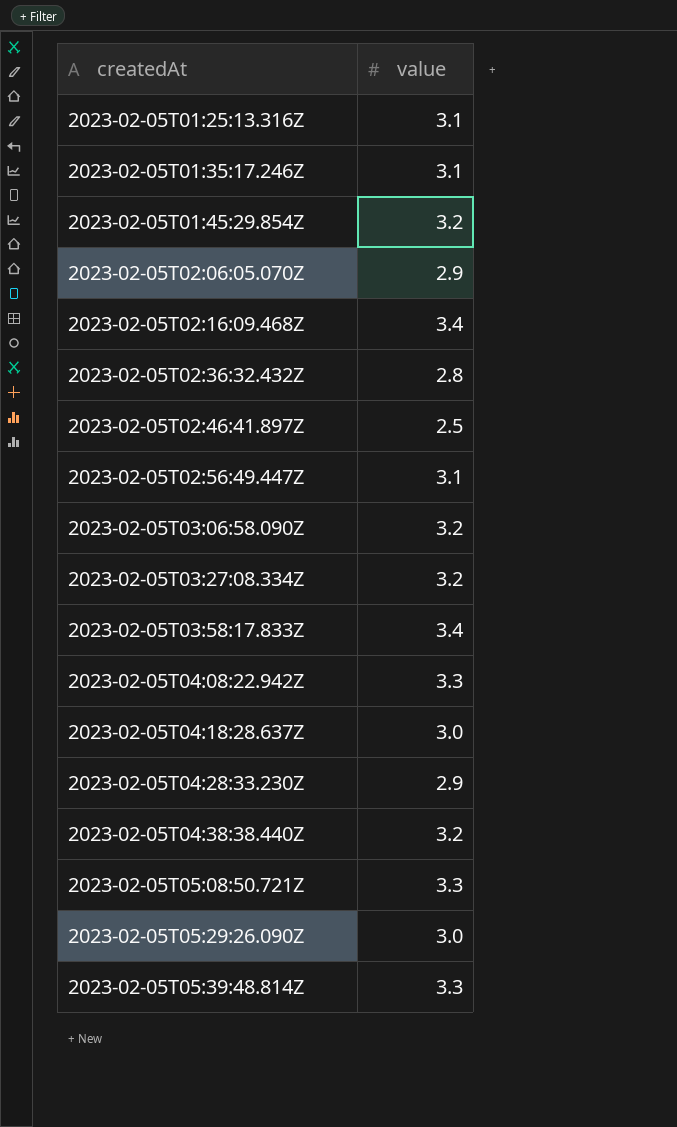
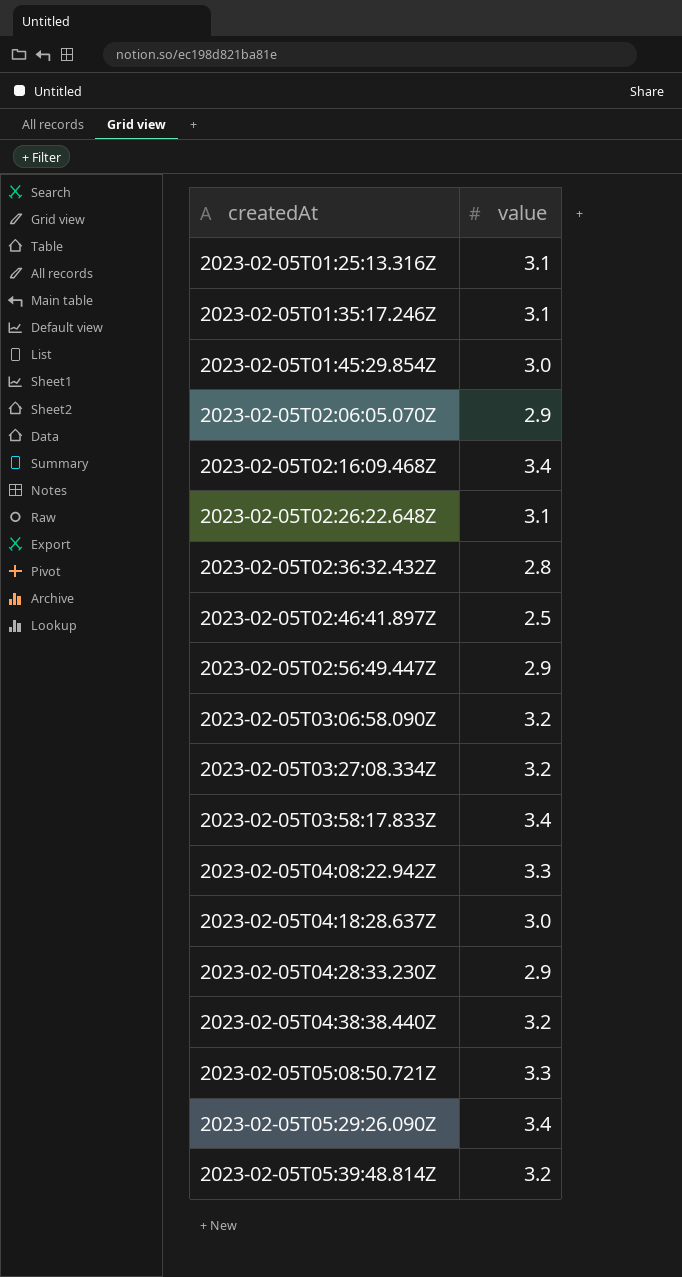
2023-02-05T01:45:29.854Z | value: 3.2 -> 3.0
row 2023-02-05T02:26:22.648Z: none -> 3.1
2023-02-05T02:56:49.447Z | value: 3.1 -> 2.9
2023-02-05T05:29:26.090Z | value: 3.0 -> 3.4
2023-02-05T05:39:48.814Z | value: 3.3 -> 3.2

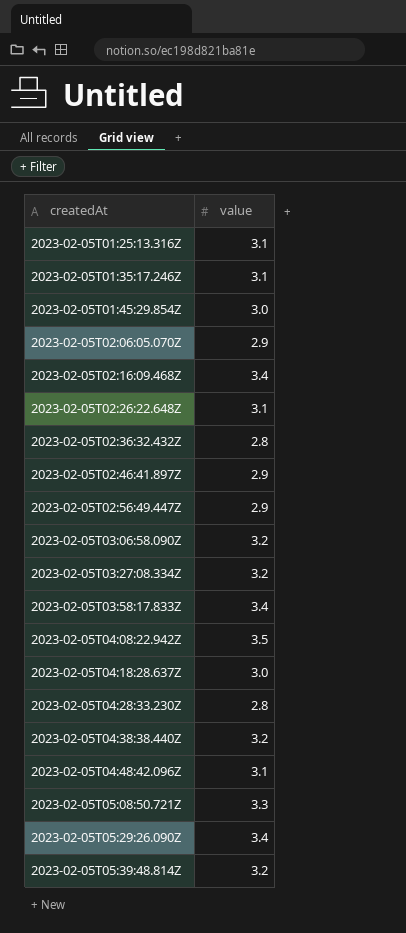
2023-02-05T02:46:41.897Z | value: 2.5 -> 2.9
2023-02-05T04:08:22.942Z | value: 3.3 -> 3.5
2023-02-05T04:28:33.230Z | value: 2.9 -> 2.8
row 2023-02-05T04:48:42.096Z: none -> 3.1

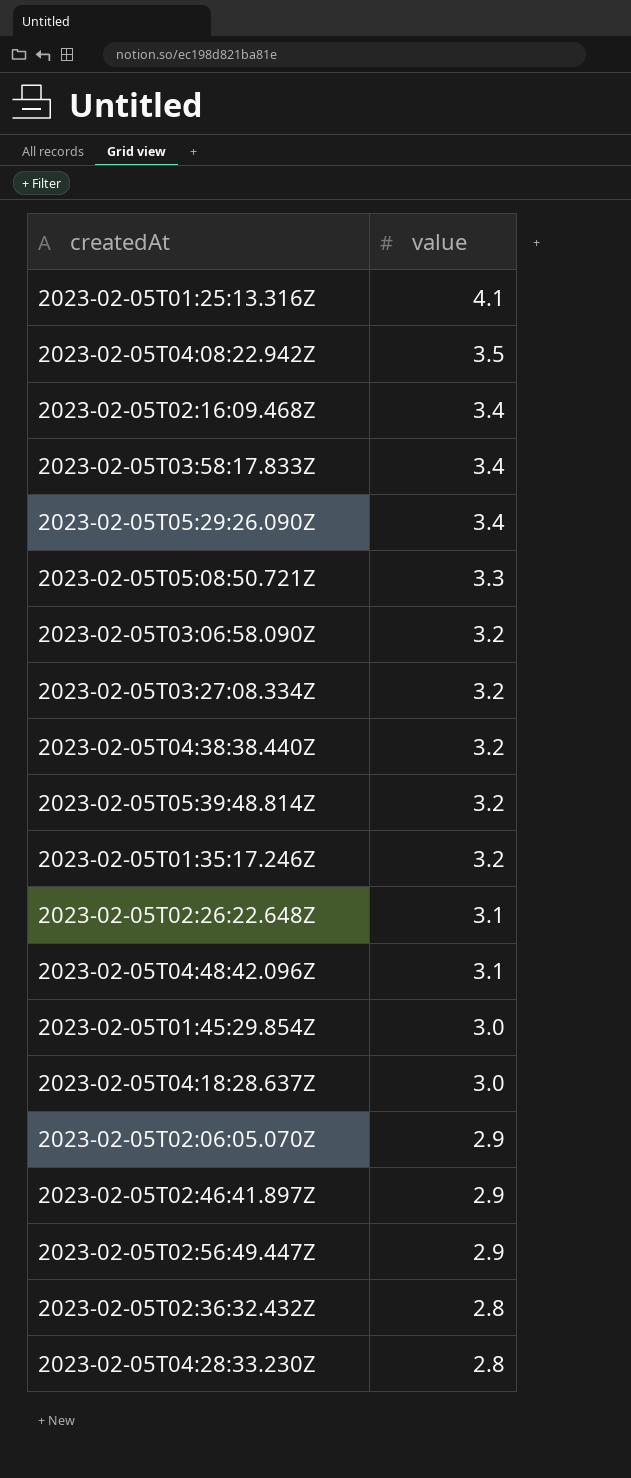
row order: createdAt ascending -> value descending
2023-02-05T01:25:13.316Z | value: 3.1 -> 4.1
2023-02-05T01:35:17.246Z | value: 3.1 -> 3.2

